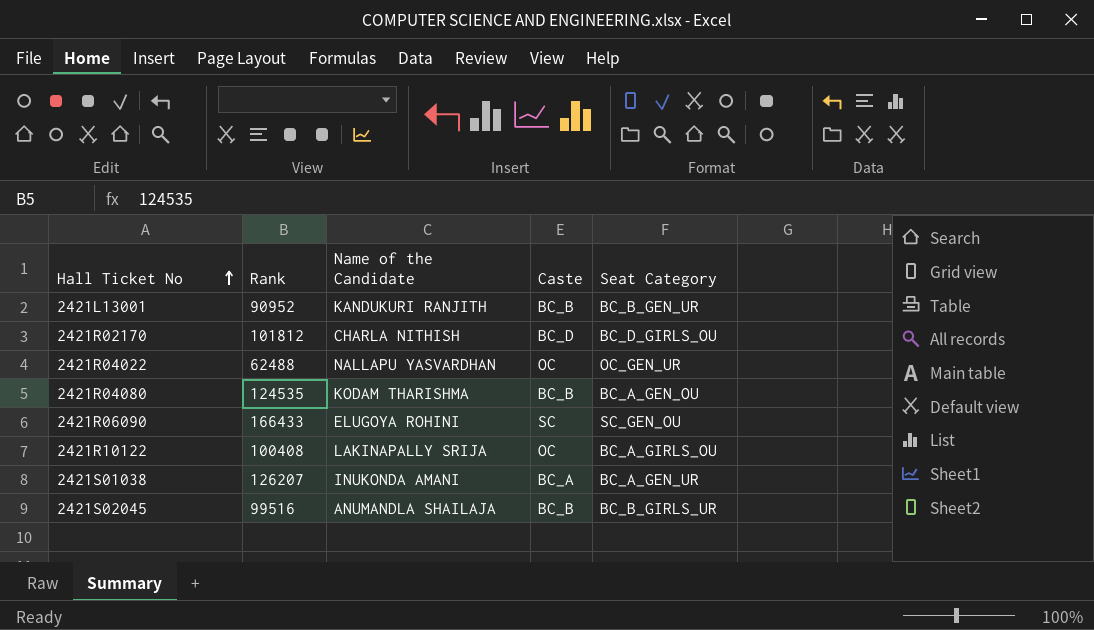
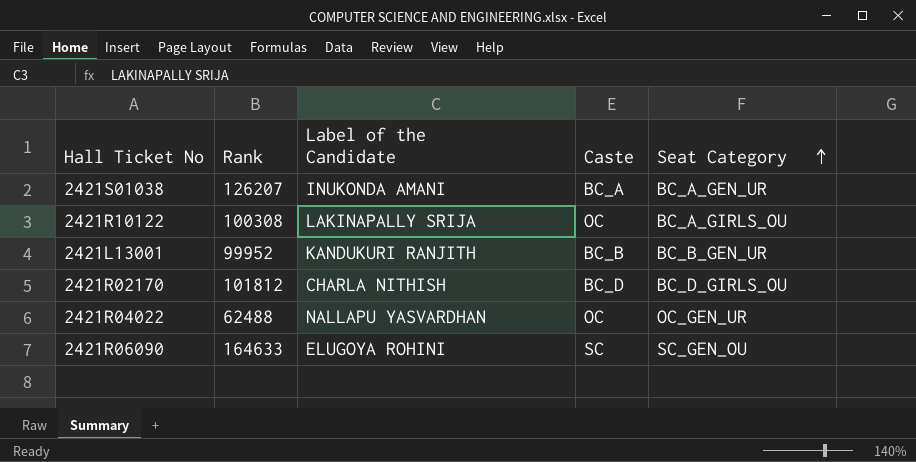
row order: Hall Ticket No ascending -> Seat Category ascending
column name: Name of the Candidate -> Label of the Candidate
row 2421R04080: 124535 | KODAM THARISHMA | BC_B | BC_A_GEN_OU -> none
row 2421S02045: 99516 | ANUMANDLA SHAILAJA | BC_B | BC_B_GIRLS_UR -> none
2421R10122 | Rank: 100408 -> 100308
2421L13001 | Rank: 90952 -> 99952
2421R06090 | Rank: 166433 -> 164633

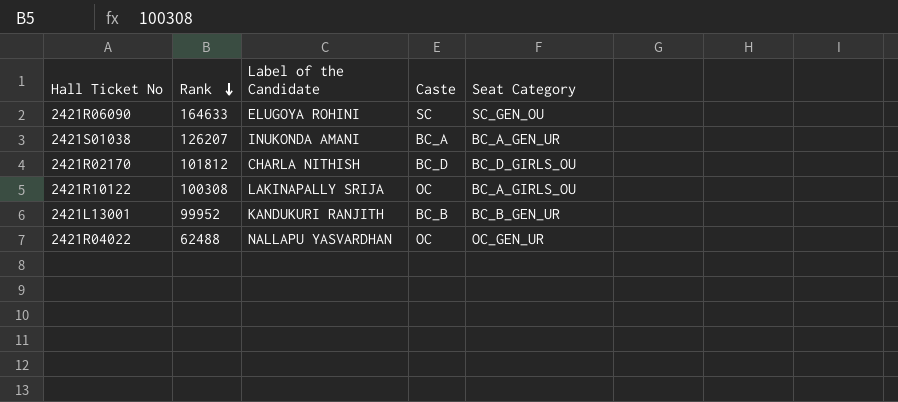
row order: Seat Category ascending -> Rank descending

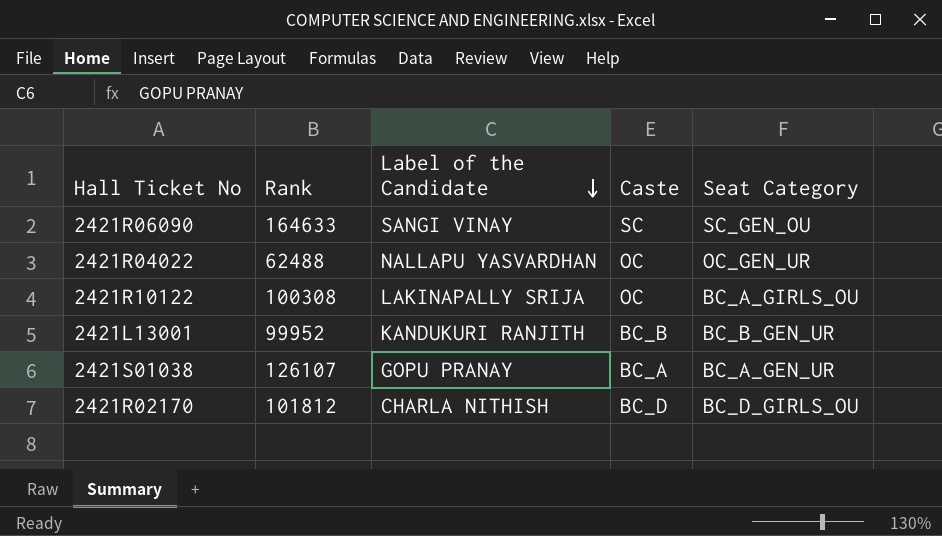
row order: Rank descending -> Label of the Candidate descending
2421R06090 | Label of the Candidate: ELUGOYA ROHINI -> SANGI VINAY
2421S01038 | Rank: 126207 -> 126107
2421S01038 | Label of the Candidate: INUKONDA AMANI -> GOPU PRANAY

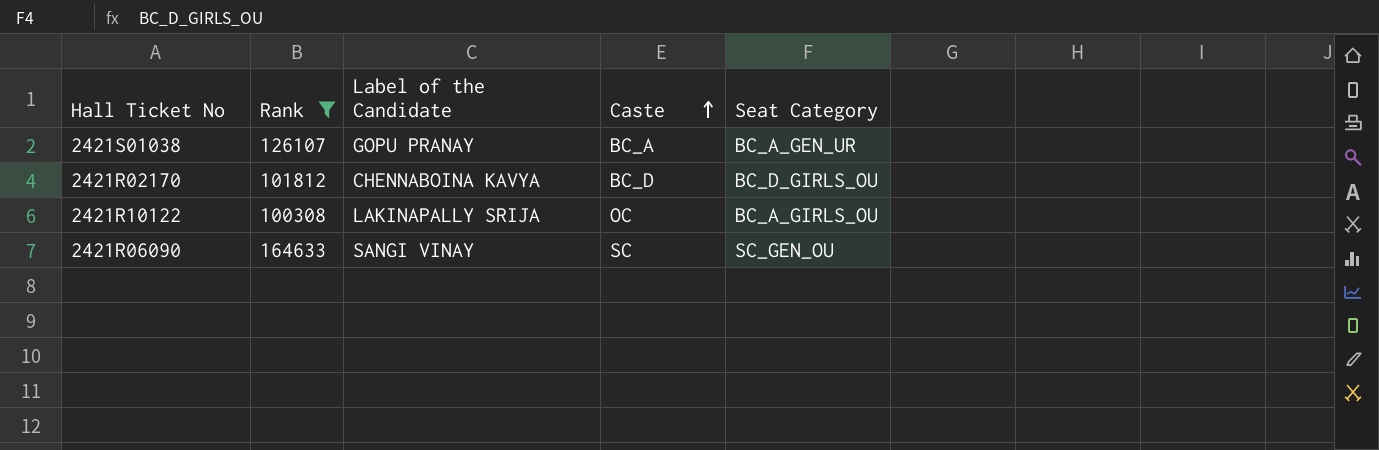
filter: none -> Rank >= 100308
row order: Label of the Candidate descending -> Caste ascending
2421R02170 | Label of the Candidate: CHARLA NITHISH -> CHENNABOINA KAVYA

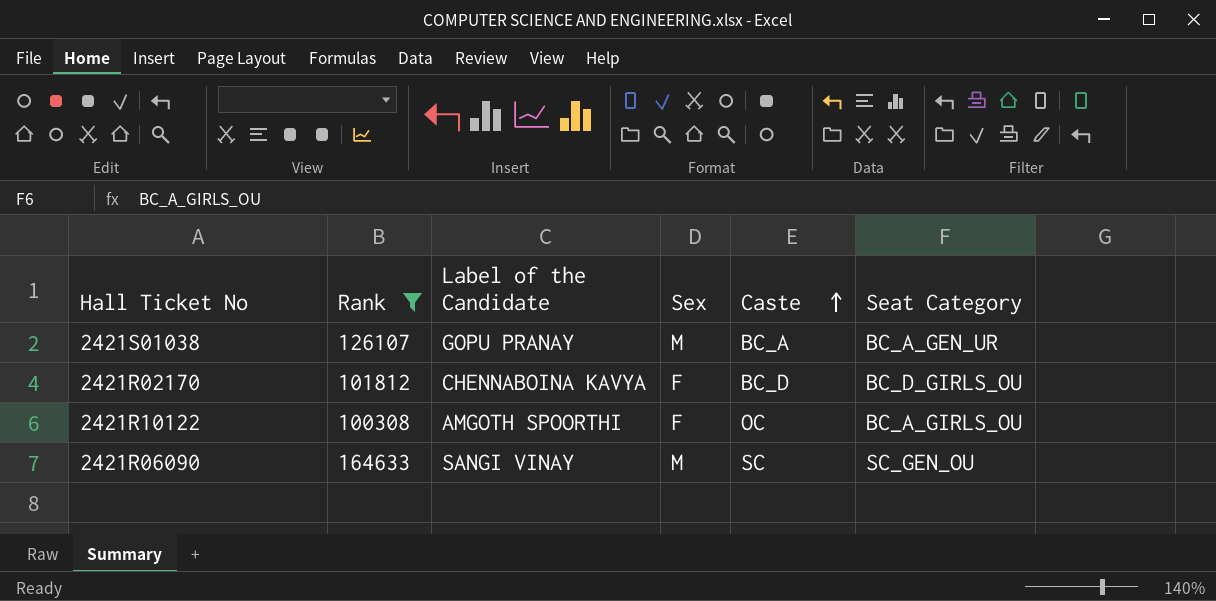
column Sex | position: none -> 4
2421R10122 | Label of the Candidate: LAKINAPALLY SRIJA -> AMGOTH SPOORTHI

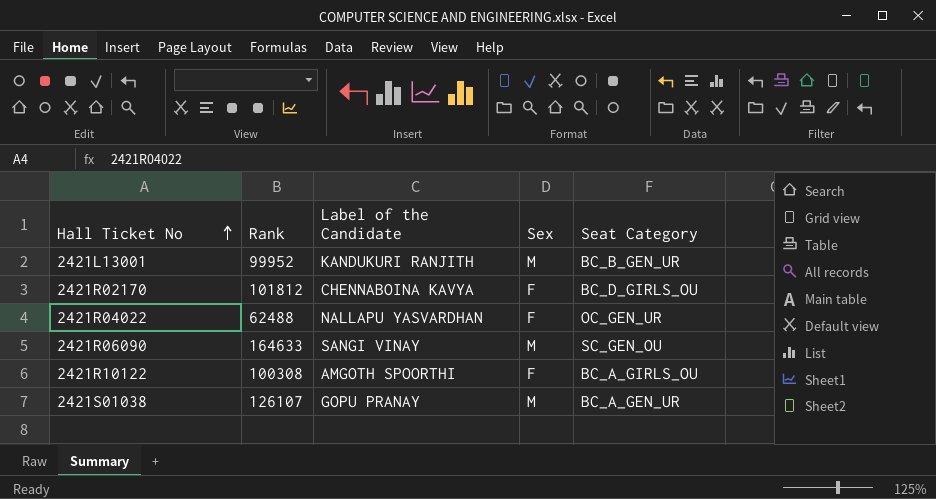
filter: Rank >= 100308 -> none
row order: Caste ascending -> Hall Ticket No ascending
column Caste | position: 5 -> none

